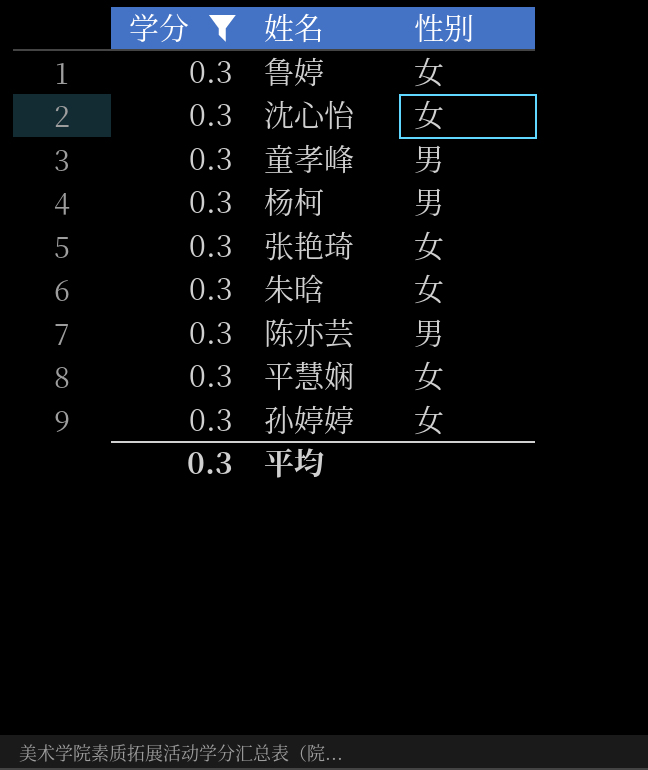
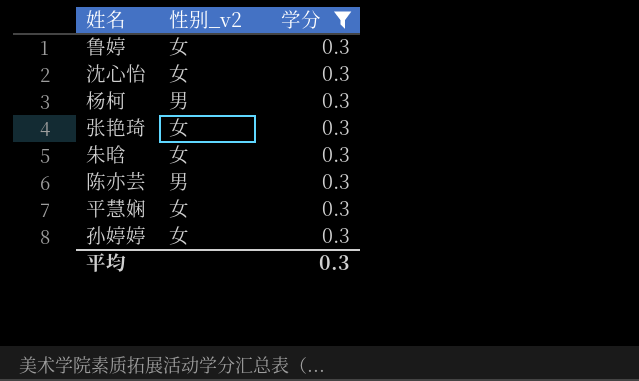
column name: 性别 -> 性别_v2
column 学分 | position: 1 -> 3
row 童孝峰: 0.3 | 男 -> none

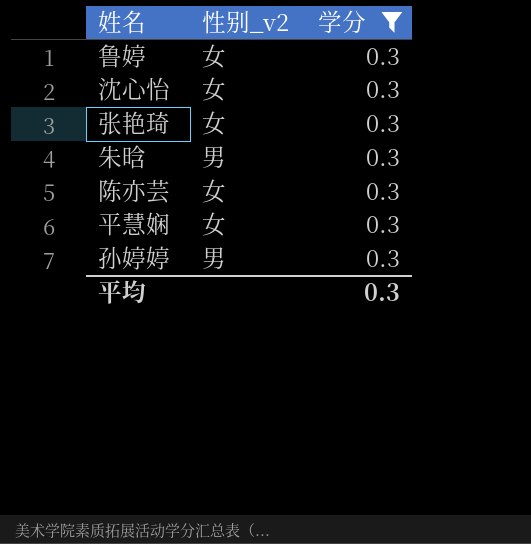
row 杨柯: 男 | 0.3 -> none
朱晗 | 性别_v2: 女 -> 男
陈亦芸 | 性别_v2: 男 -> 女
孙婷婷 | 性别_v2: 女 -> 男

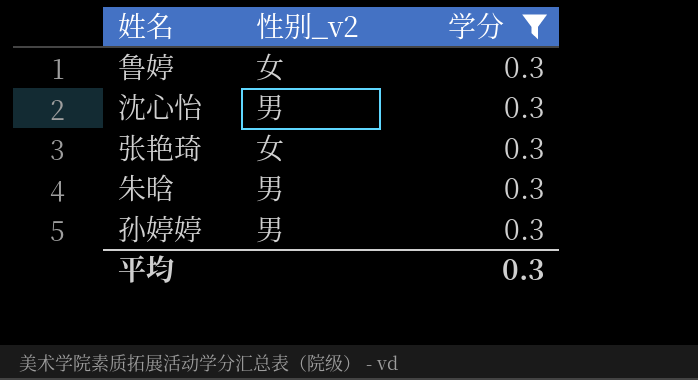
row 陈亦芸: 女 | 0.3 -> none
row 平慧娴: 女 | 0.3 -> none
沈心怡 | 性别_v2: 女 -> 男

